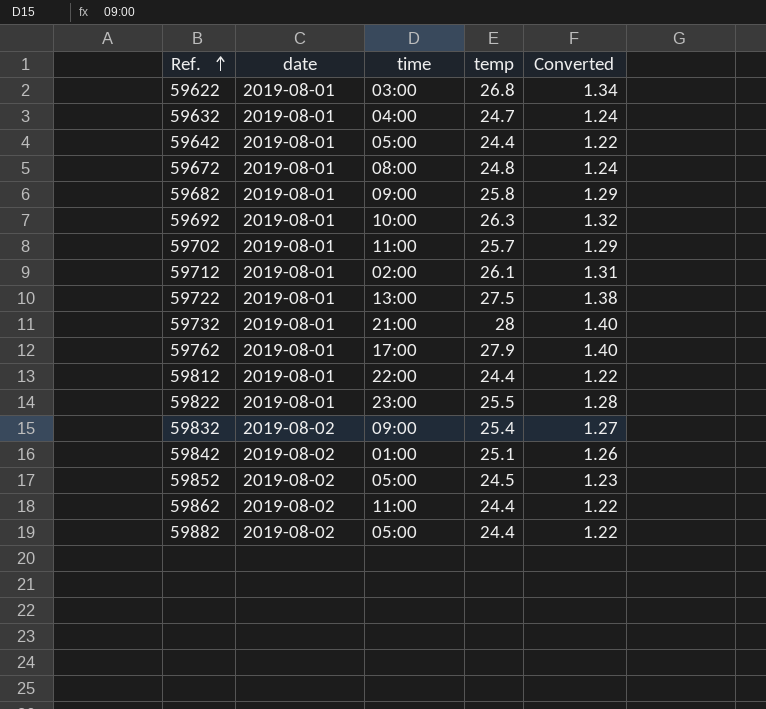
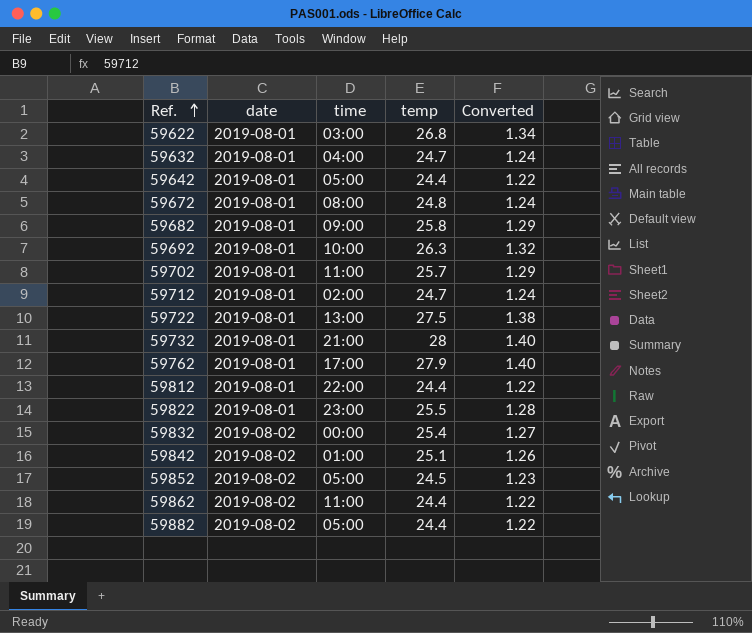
59712 | temp: 26.1 -> 24.7
59712 | Converted: 1.31 -> 1.24
59832 | time: 09:00 -> 00:00

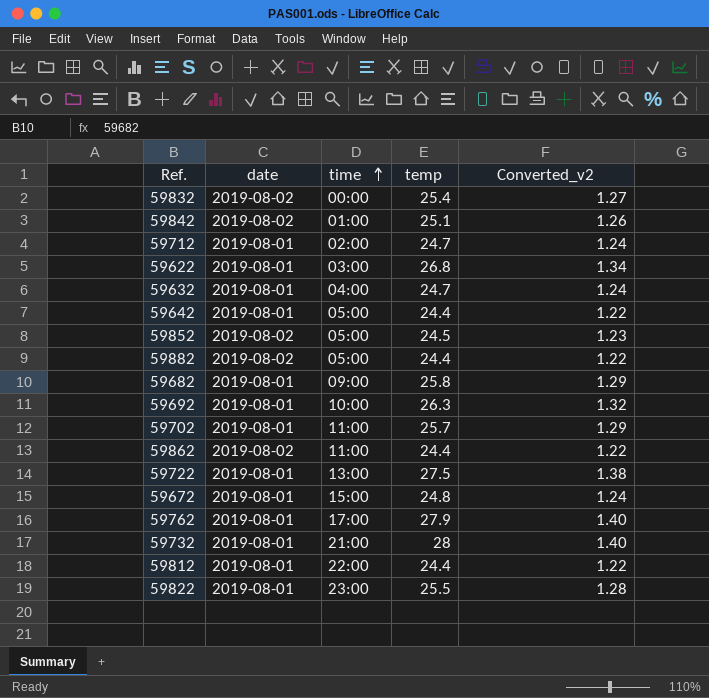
row order: Ref. ascending -> time ascending
column name: Converted -> Converted_v2
59672 | time: 08:00 -> 15:00

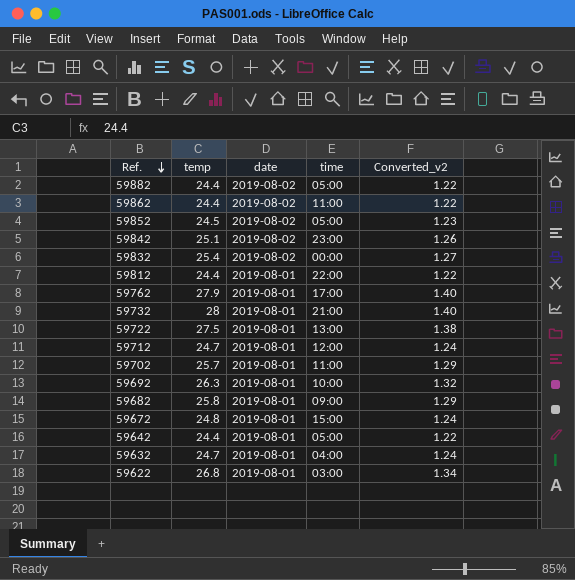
row order: time ascending -> Ref. descending
column temp | position: 4 -> 2
row 59822: 2019-08-01 | 23:00 | 25.5 | 1.28 -> none
59842 | time: 01:00 -> 23:00
59712 | time: 02:00 -> 12:00

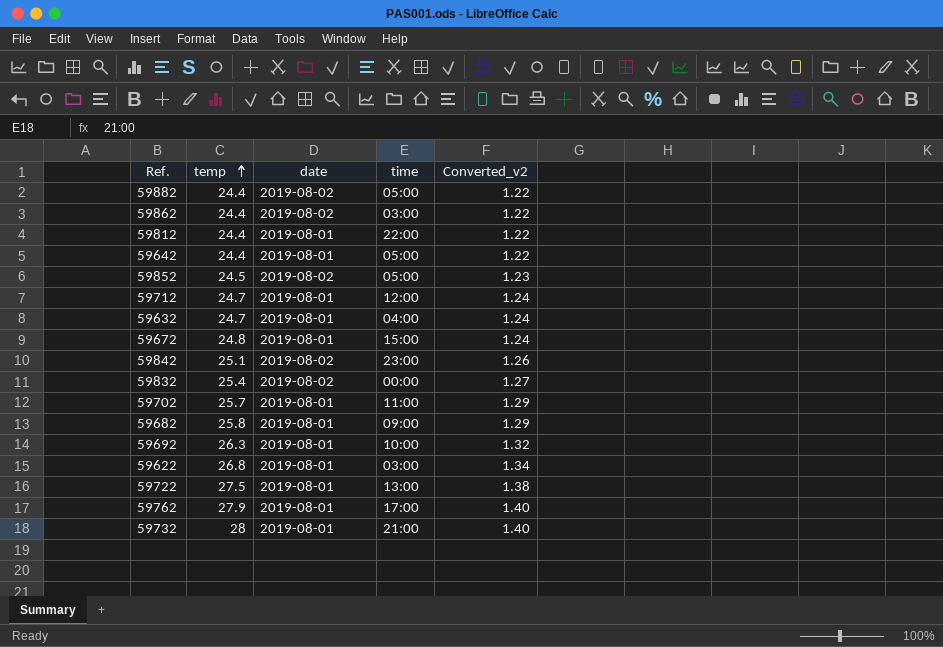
row order: Ref. descending -> temp ascending
59862 | time: 11:00 -> 03:00

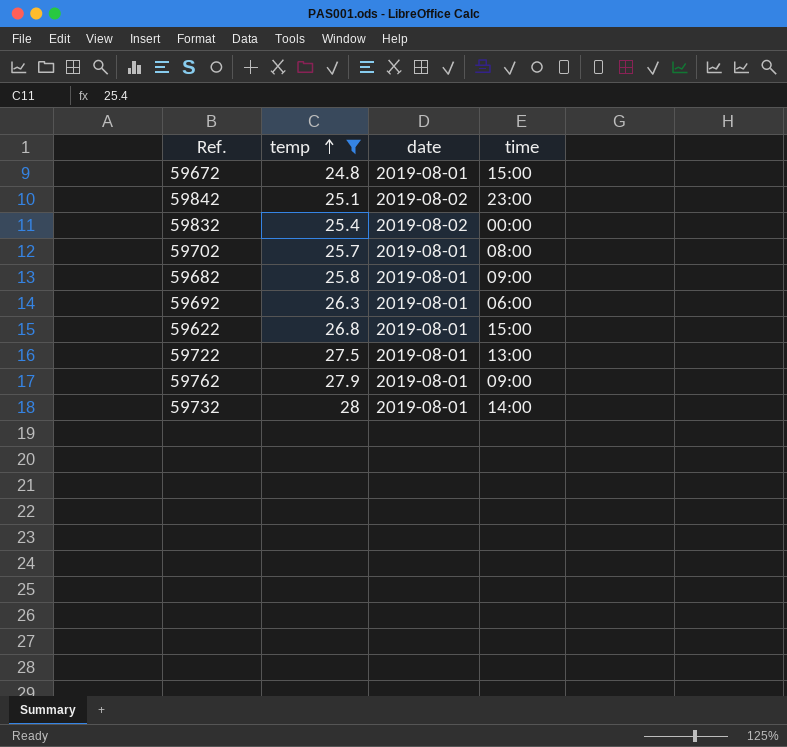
filter: none -> temp >= 24.8
column Converted_v2 | formula: [temp] * 0.05 -> none
59702 | time: 11:00 -> 08:00
59692 | time: 10:00 -> 06:00
59622 | time: 03:00 -> 15:00
59762 | time: 17:00 -> 09:00
59732 | time: 21:00 -> 14:00

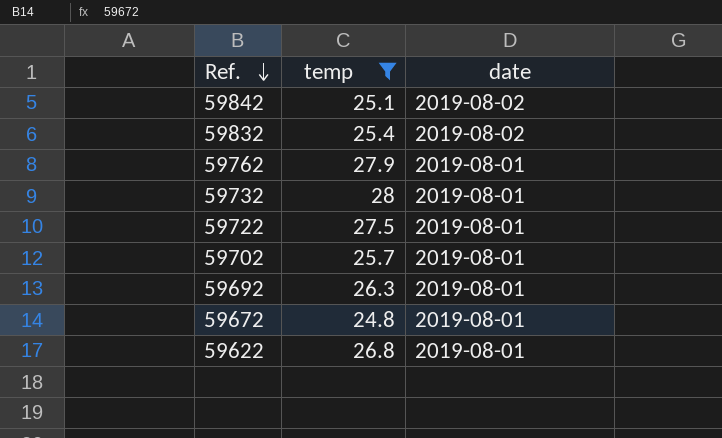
row order: temp ascending -> Ref. descending
column time | position: 4 -> none
row 59682: 25.8 | 2019-08-01 | 09:00 -> none

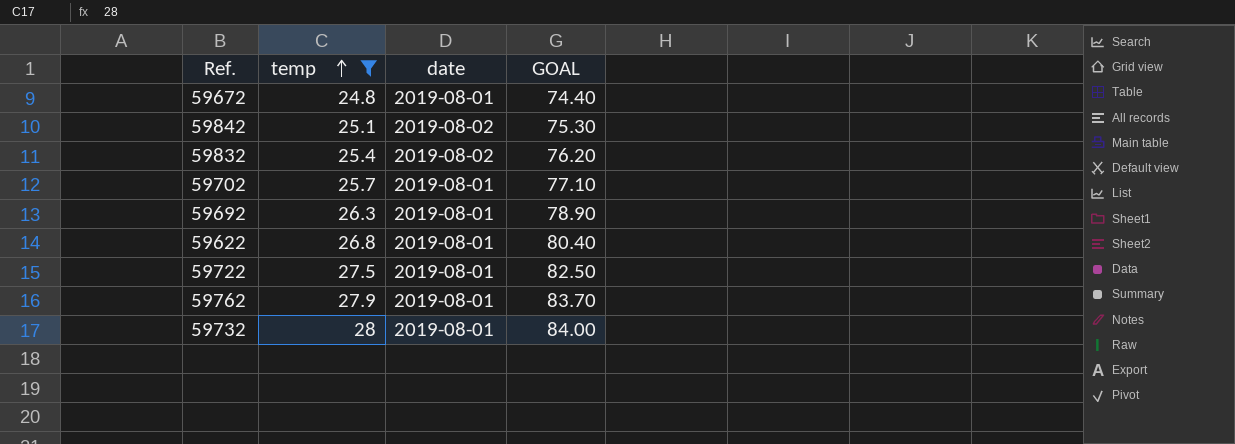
row order: Ref. descending -> temp ascending
column GOAL | formula: none -> [temp] * 3

